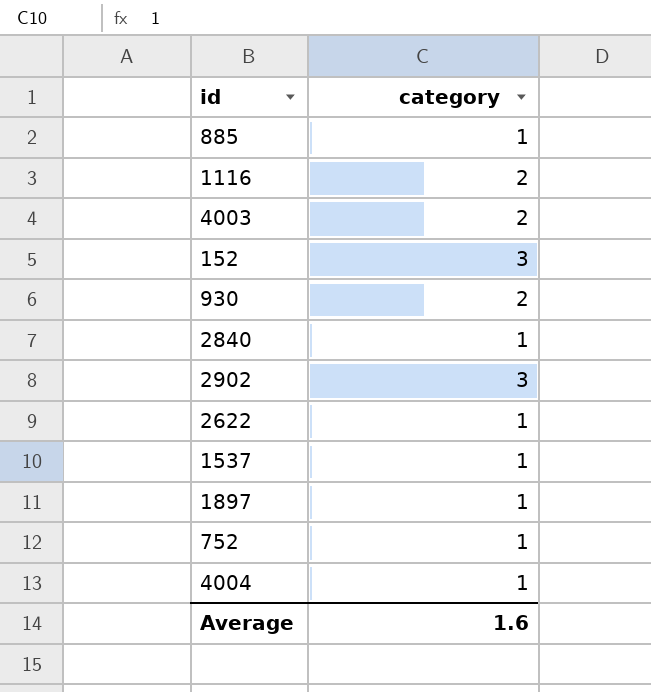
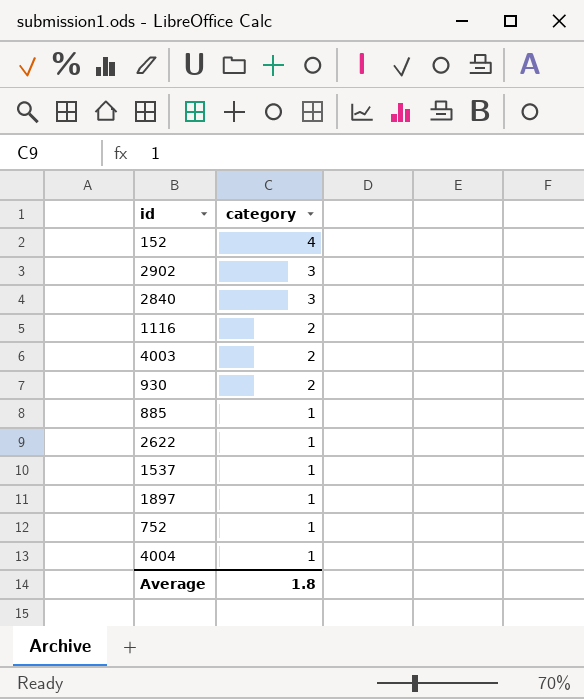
row order: none -> category descending
152 | category: 3 -> 4
2840 | category: 1 -> 3
Average | category: 1.6 -> 1.8

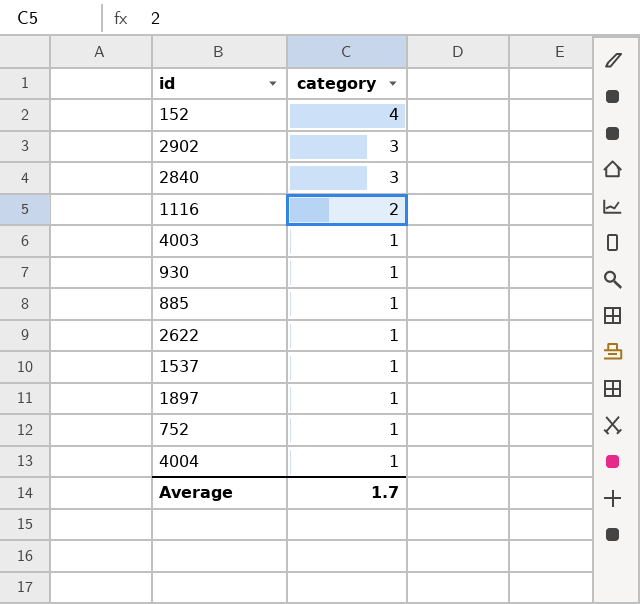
4003 | category: 2 -> 1
930 | category: 2 -> 1
Average | category: 1.8 -> 1.7

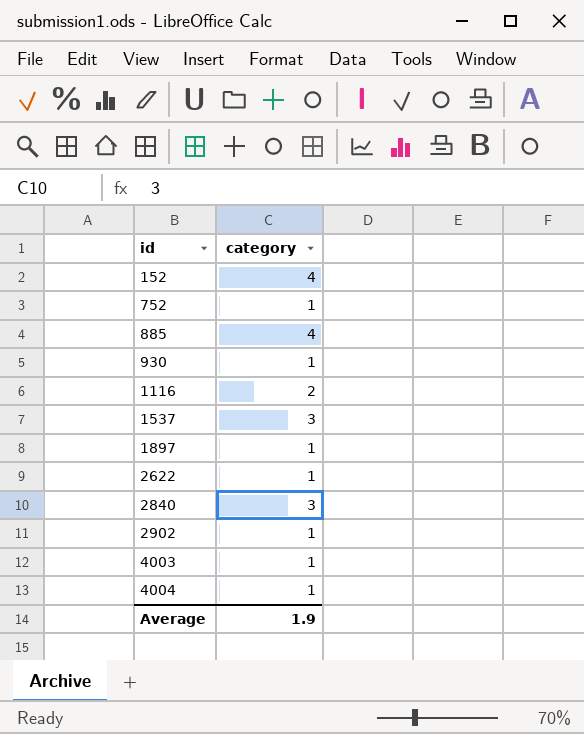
row order: category descending -> id ascending
885 | category: 1 -> 4
1537 | category: 1 -> 3
2902 | category: 3 -> 1
Average | category: 1.7 -> 1.9

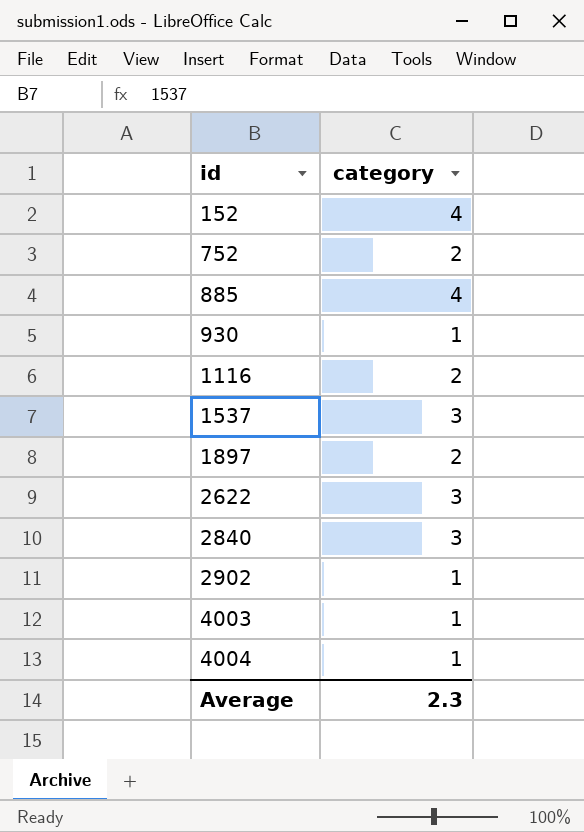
752 | category: 1 -> 2
1897 | category: 1 -> 2
2622 | category: 1 -> 3
Average | category: 1.9 -> 2.3

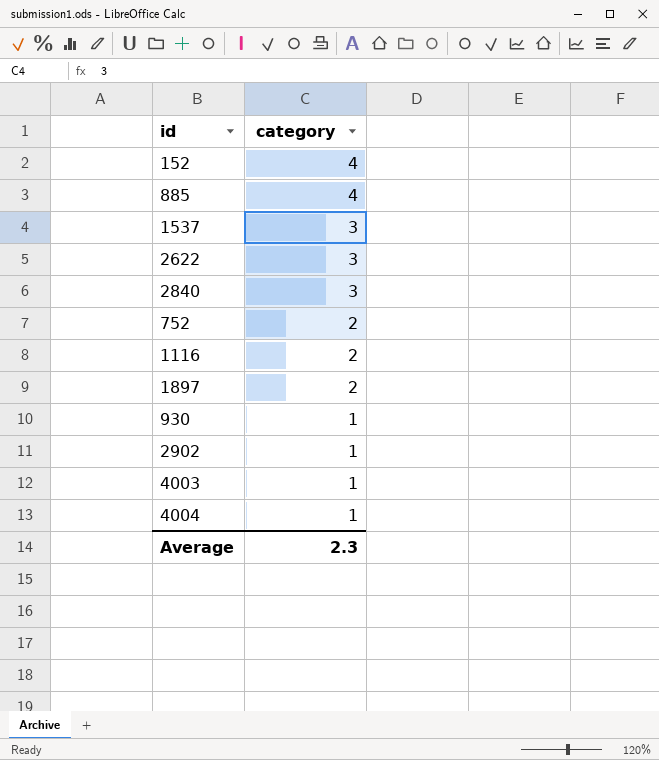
row order: id ascending -> category descending

